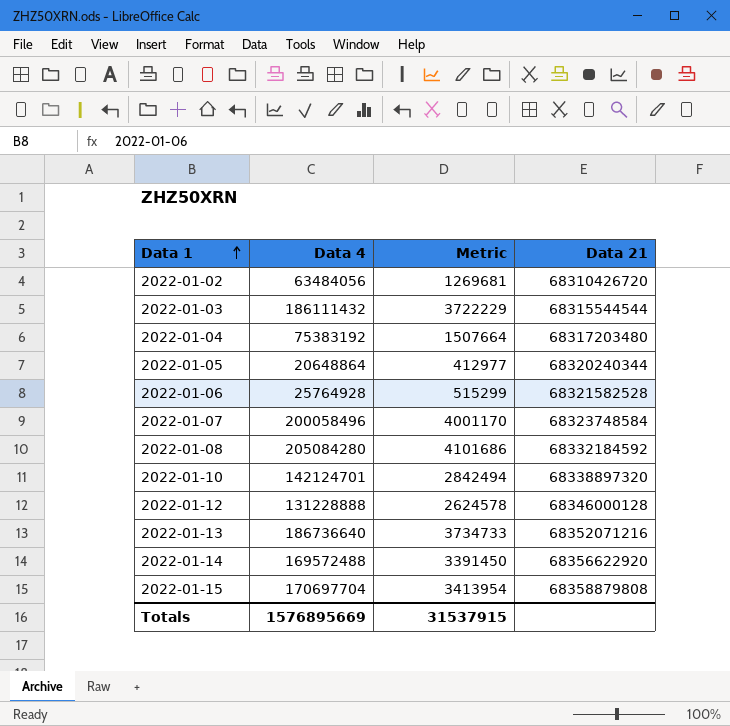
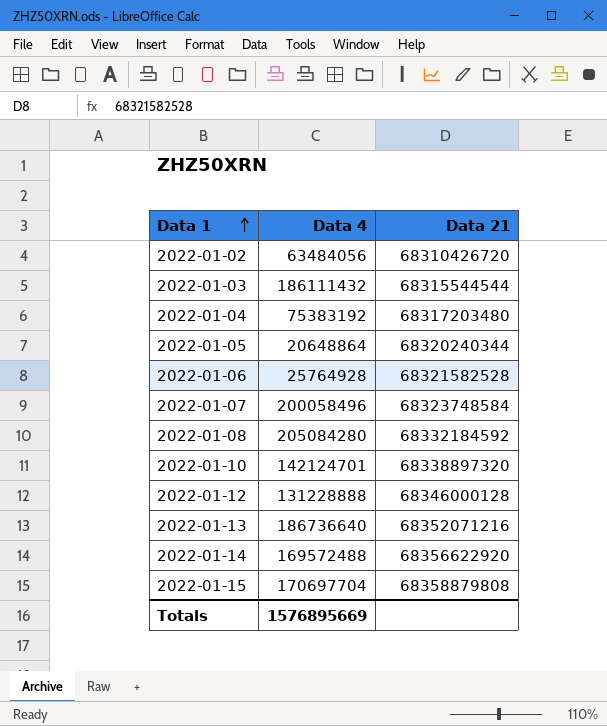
column Metric | formula: [Data 4] * 0.02 -> none

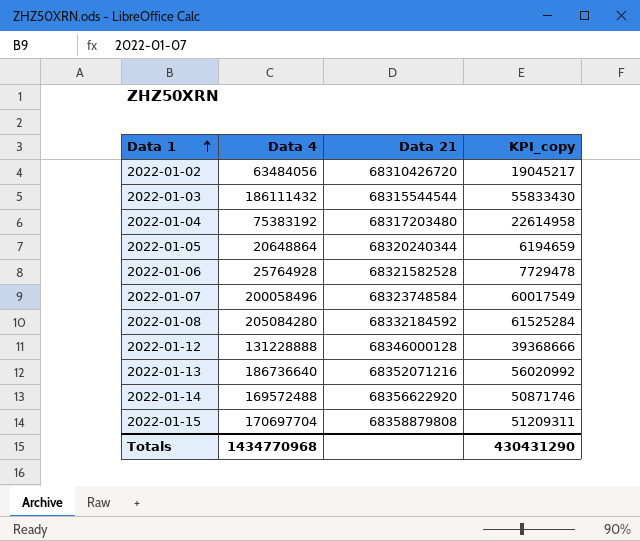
column KPI_copy | formula: none -> [Data 4] * 0.3
row 2022-01-10: 142124701 | 68338897320 -> none
Totals | Data 4: 1576895669 -> 1434770968

